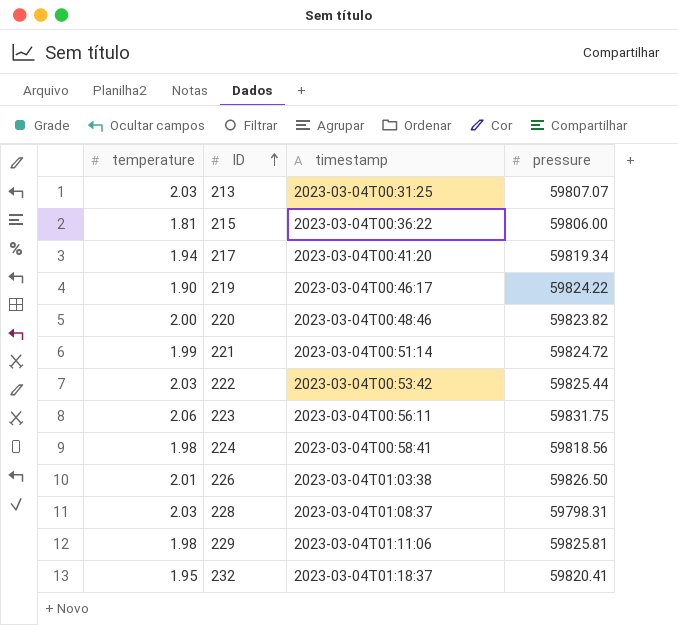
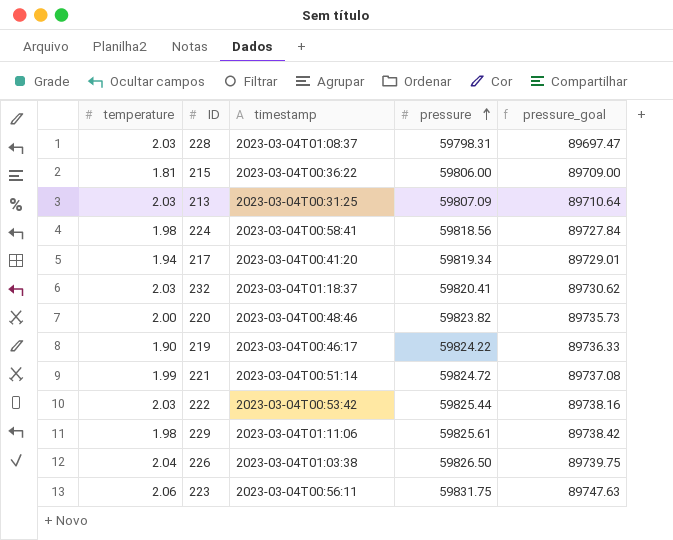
row order: ID ascending -> pressure ascending
column pressure_goal | formula: none -> [pressure] * 1.5
213 | pressure: 59807.07 -> 59807.09
232 | temperature: 1.95 -> 2.03
229 | pressure: 59825.81 -> 59825.61
226 | temperature: 2.01 -> 2.04

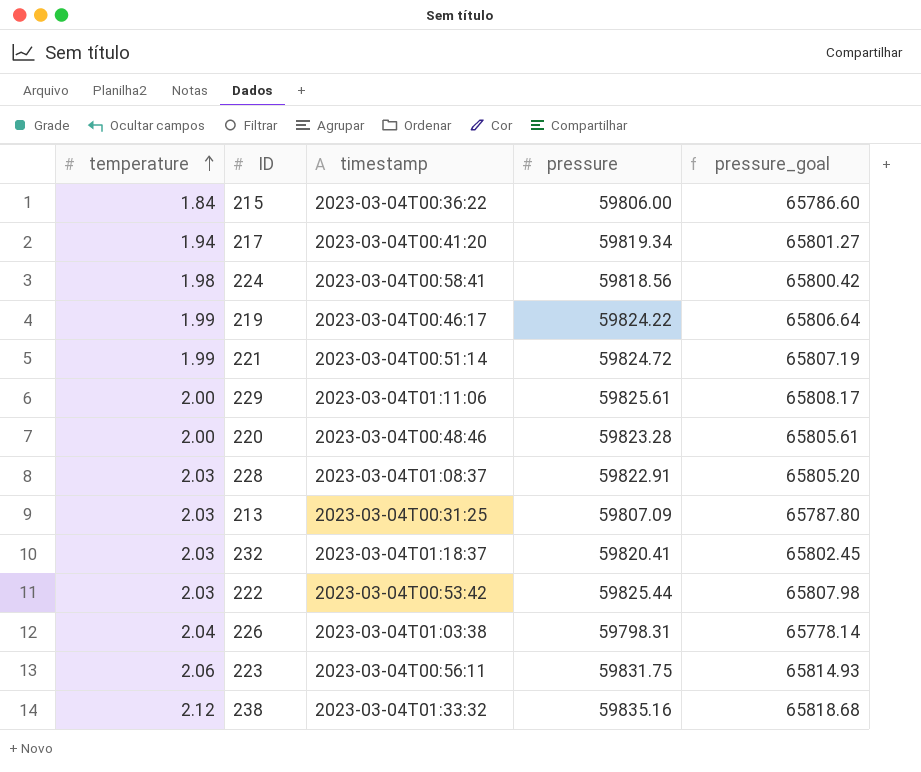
row order: pressure ascending -> temperature ascending
column pressure_goal | formula: [pressure] * 1.5 -> [pressure] * 1.1
215 | temperature: 1.81 -> 1.84
219 | temperature: 1.90 -> 1.99
229 | temperature: 1.98 -> 2.00
220 | pressure: 59823.82 -> 59823.28
228 | pressure: 59798.31 -> 59822.91
226 | pressure: 59826.50 -> 59798.31
row 238: none -> 2.12 | 2023-03-04T01:33:32 | 59835.16 | 65818.68

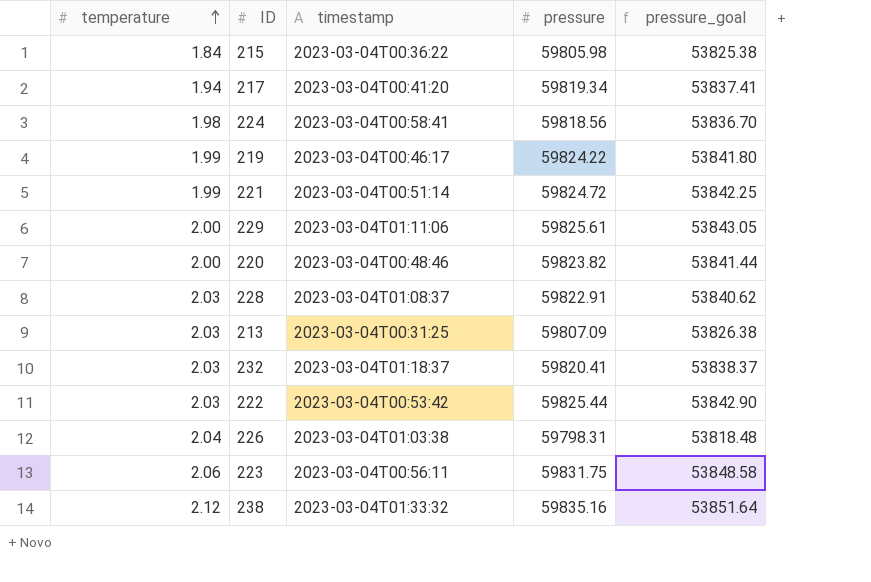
column pressure_goal | formula: [pressure] * 1.1 -> [pressure] * 0.9
215 | pressure: 59806.00 -> 59805.98
220 | pressure: 59823.28 -> 59823.82

